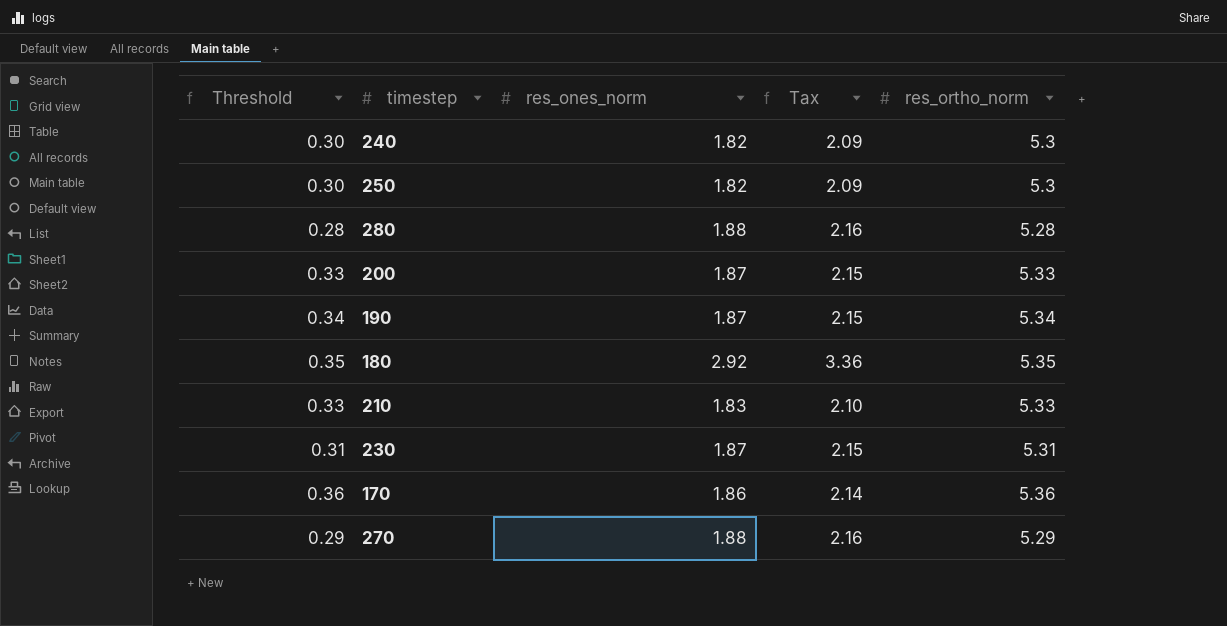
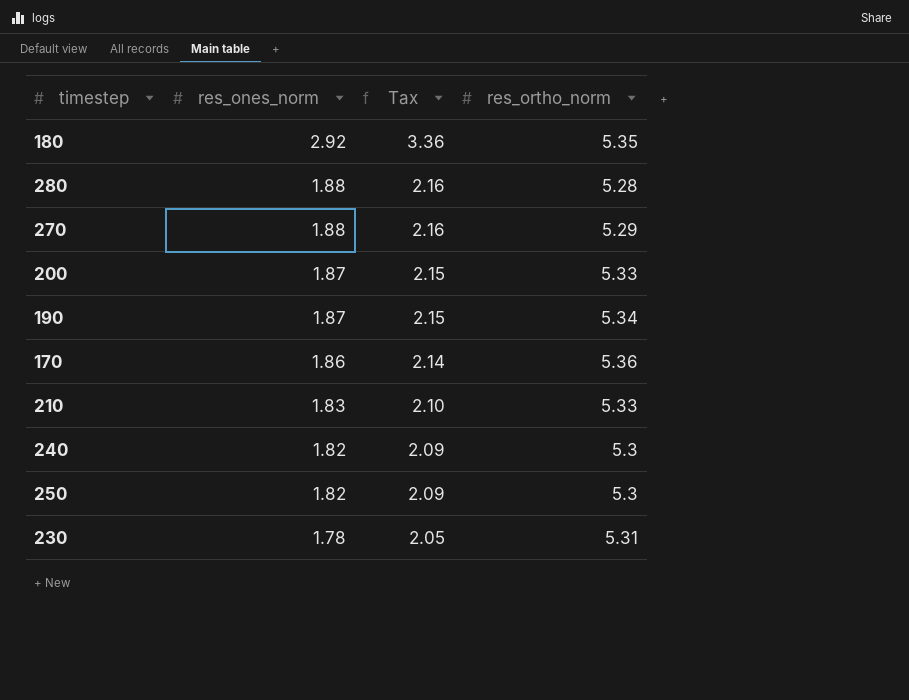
row order: none -> res_ones_norm descending
column Threshold | formula: [res_ortho_norm] - 5 -> none
230 | res_ones_norm: 1.87 -> 1.78
230 | Tax: 2.15 -> 2.05

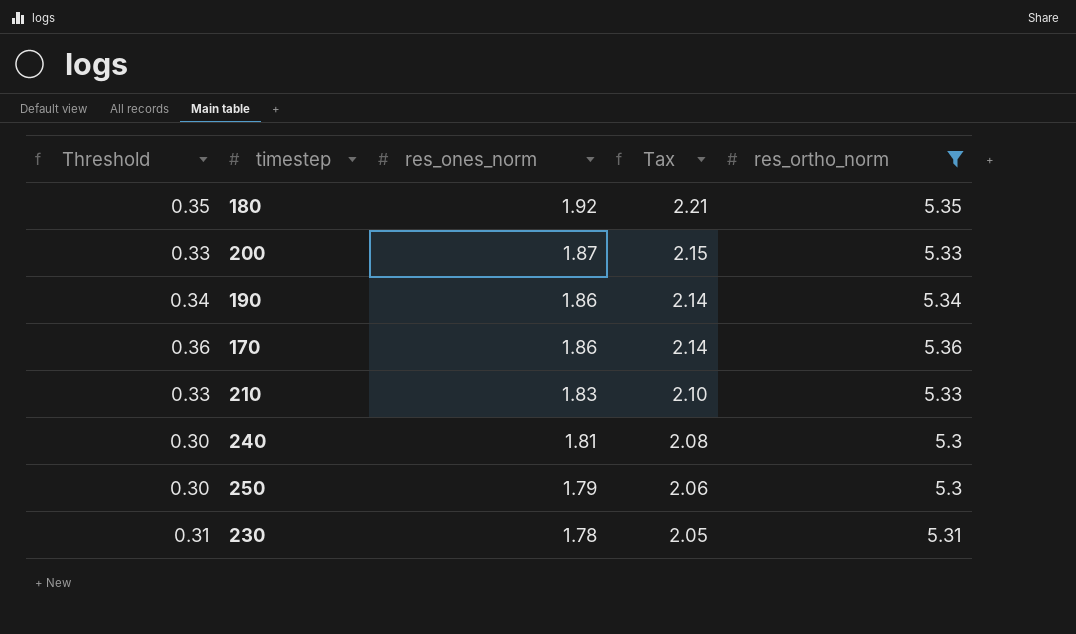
filter: none -> res_ortho_norm >= 5.3
column Threshold | formula: none -> [res_ortho_norm] - 5
180 | res_ones_norm: 2.92 -> 1.92
180 | Tax: 3.36 -> 2.21
190 | res_ones_norm: 1.87 -> 1.86
190 | Tax: 2.15 -> 2.14
240 | res_ones_norm: 1.82 -> 1.81
240 | Tax: 2.09 -> 2.08
250 | res_ones_norm: 1.82 -> 1.79
250 | Tax: 2.09 -> 2.06

